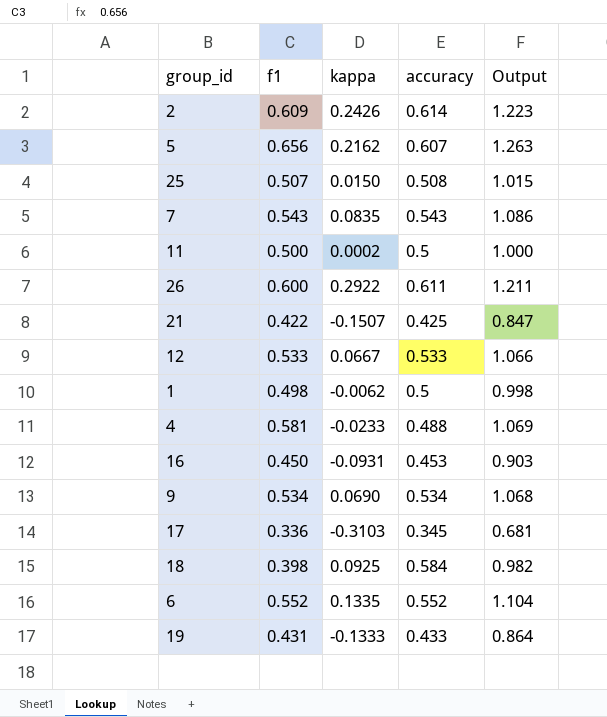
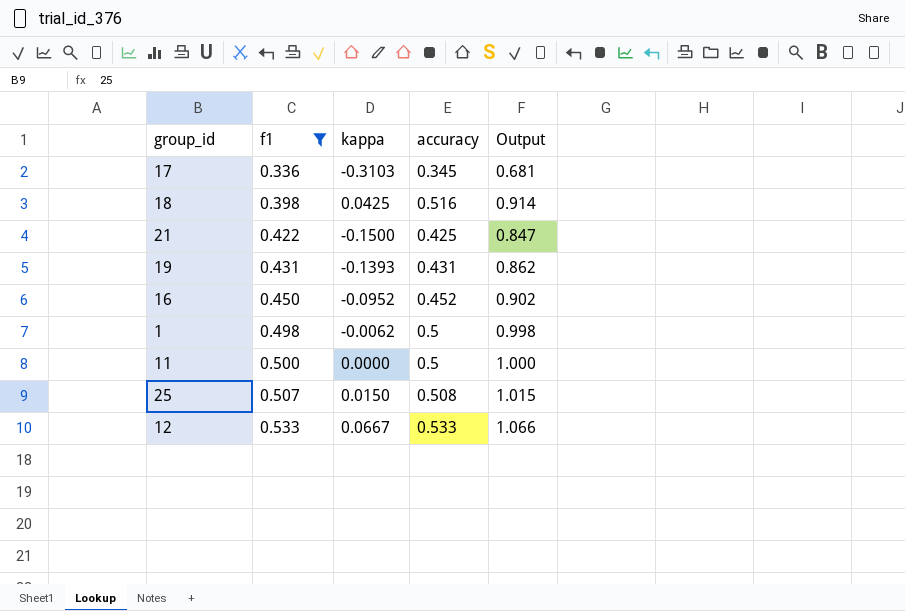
filter: none -> f1 <= 0.533
row order: none -> f1 ascending
18 | kappa: 0.0925 -> 0.0425
18 | accuracy: 0.584 -> 0.516
18 | Output: 0.982 -> 0.914
21 | kappa: -0.1507 -> -0.1500
19 | kappa: -0.1333 -> -0.1393
19 | accuracy: 0.433 -> 0.431
19 | Output: 0.864 -> 0.862
16 | kappa: -0.0931 -> -0.0952
16 | accuracy: 0.453 -> 0.452
16 | Output: 0.903 -> 0.902
11 | kappa: 0.0002 -> 0.0000

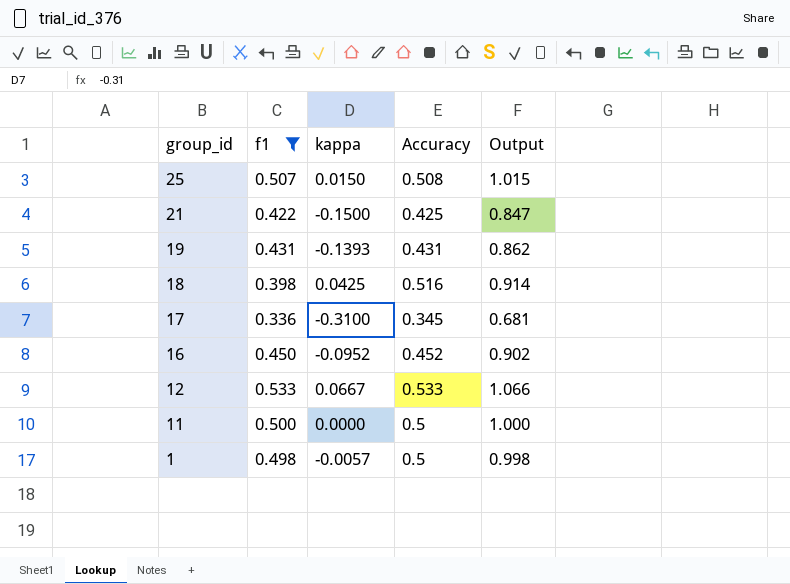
row order: f1 ascending -> group_id descending
column name: accuracy -> Accuracy
17 | kappa: -0.3103 -> -0.3100
1 | kappa: -0.0062 -> -0.0057

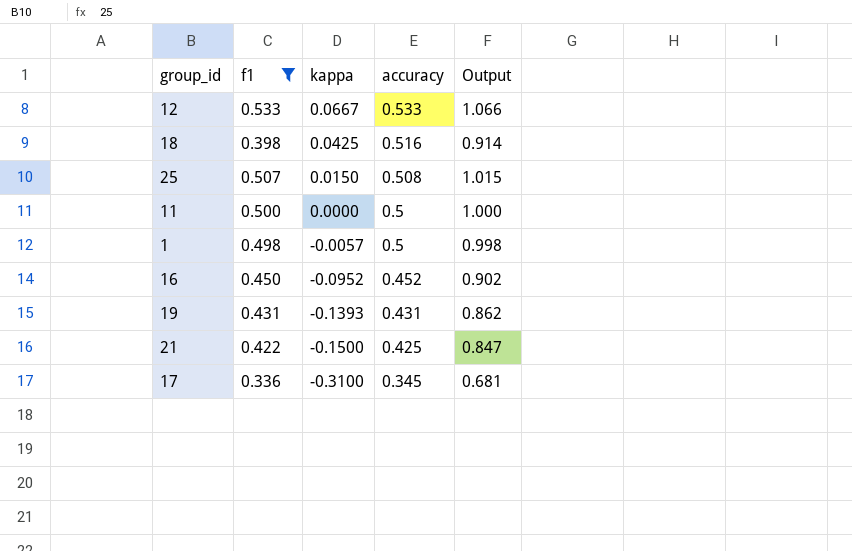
row order: group_id descending -> kappa descending
column name: Accuracy -> accuracy

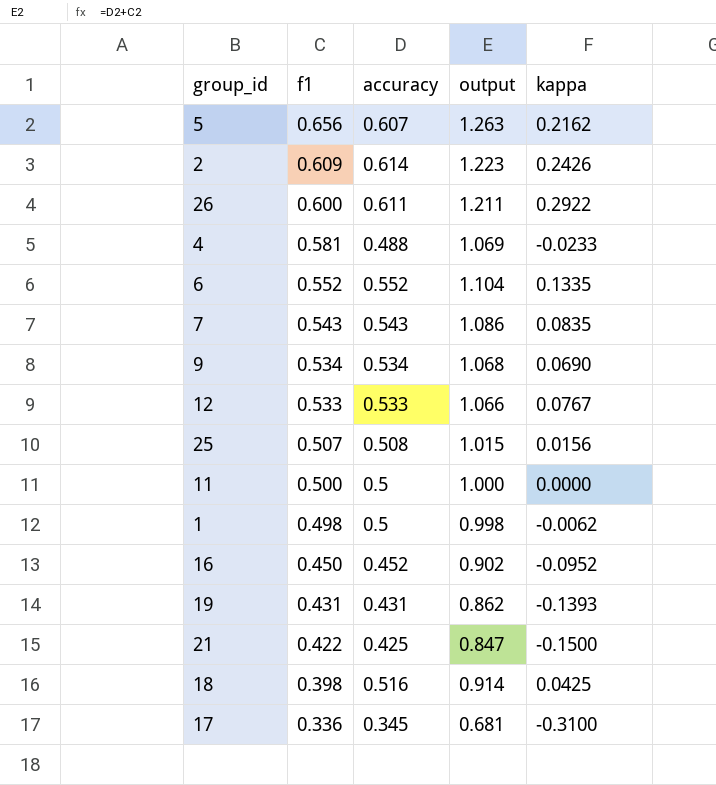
filter: f1 <= 0.533 -> none
row order: kappa descending -> f1 descending
column name: Output -> output
column kappa | position: 3 -> 5
12 | kappa: 0.0667 -> 0.0767
25 | kappa: 0.0150 -> 0.0156
1 | kappa: -0.0057 -> -0.0062

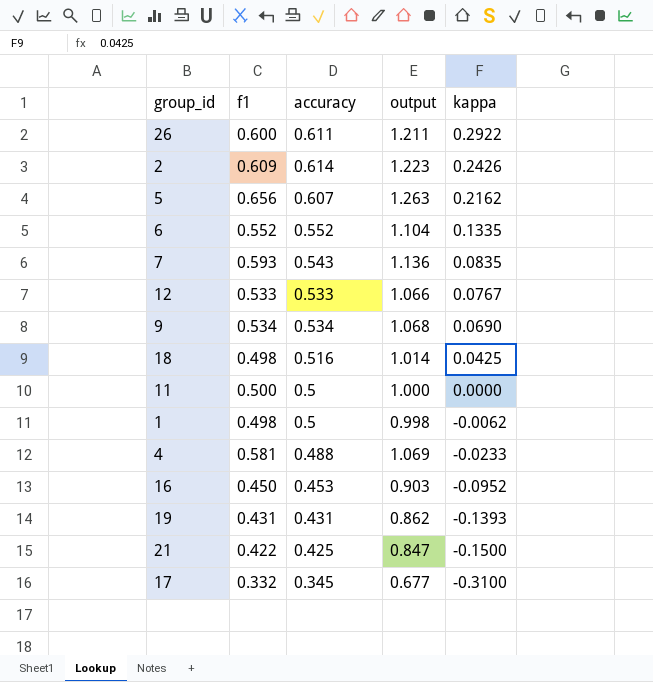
row order: f1 descending -> kappa descending
row 25: 0.507 | 0.508 | 1.015 | 0.0156 -> none
7 | f1: 0.543 -> 0.593
7 | output: 1.086 -> 1.136
18 | f1: 0.398 -> 0.498
18 | output: 0.914 -> 1.014
16 | accuracy: 0.452 -> 0.453
16 | output: 0.902 -> 0.903
17 | f1: 0.336 -> 0.332
17 | output: 0.681 -> 0.677

